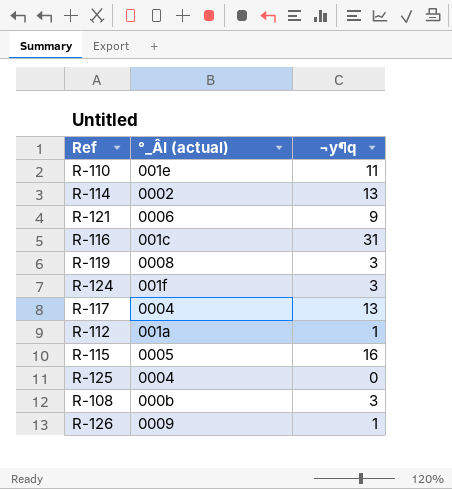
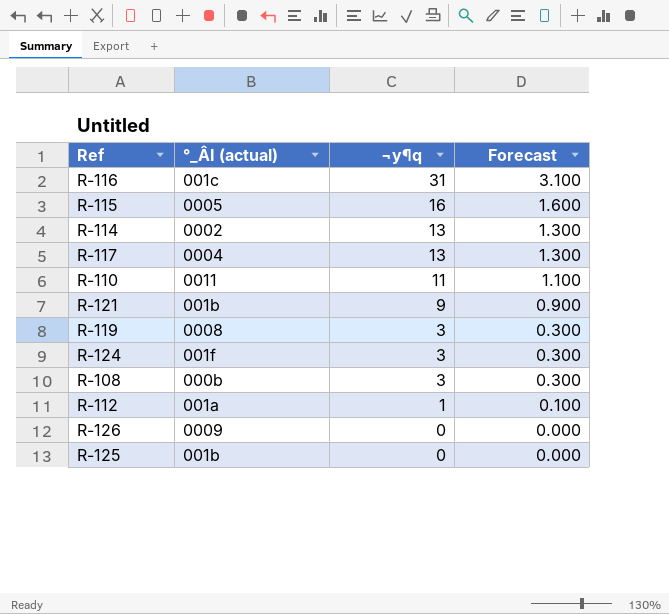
row order: none -> ¬y¶q descending
column Forecast | formula: none -> [¬y¶q] * 0.1
R-110 | °_ÂI (actual): 001e -> 0011
R-121 | °_ÂI (actual): 0006 -> 001b
R-126 | ¬y¶q: 1 -> 0
R-125 | °_ÂI (actual): 0004 -> 001b

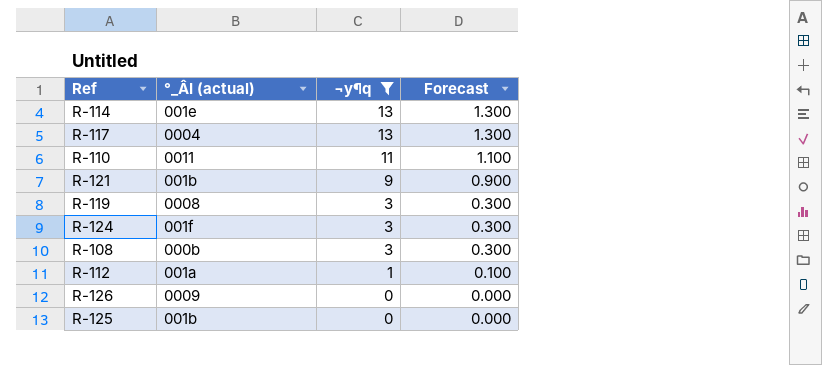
filter: none -> ¬y¶q <= 13
R-114 | °_ÂI (actual): 0002 -> 001e

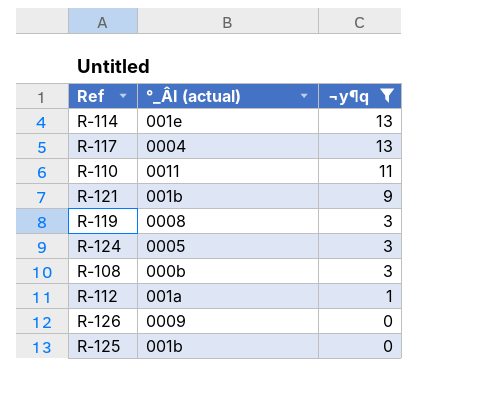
column Forecast | formula: [¬y¶q] * 0.1 -> none
R-124 | °_ÂI (actual): 001f -> 0005

